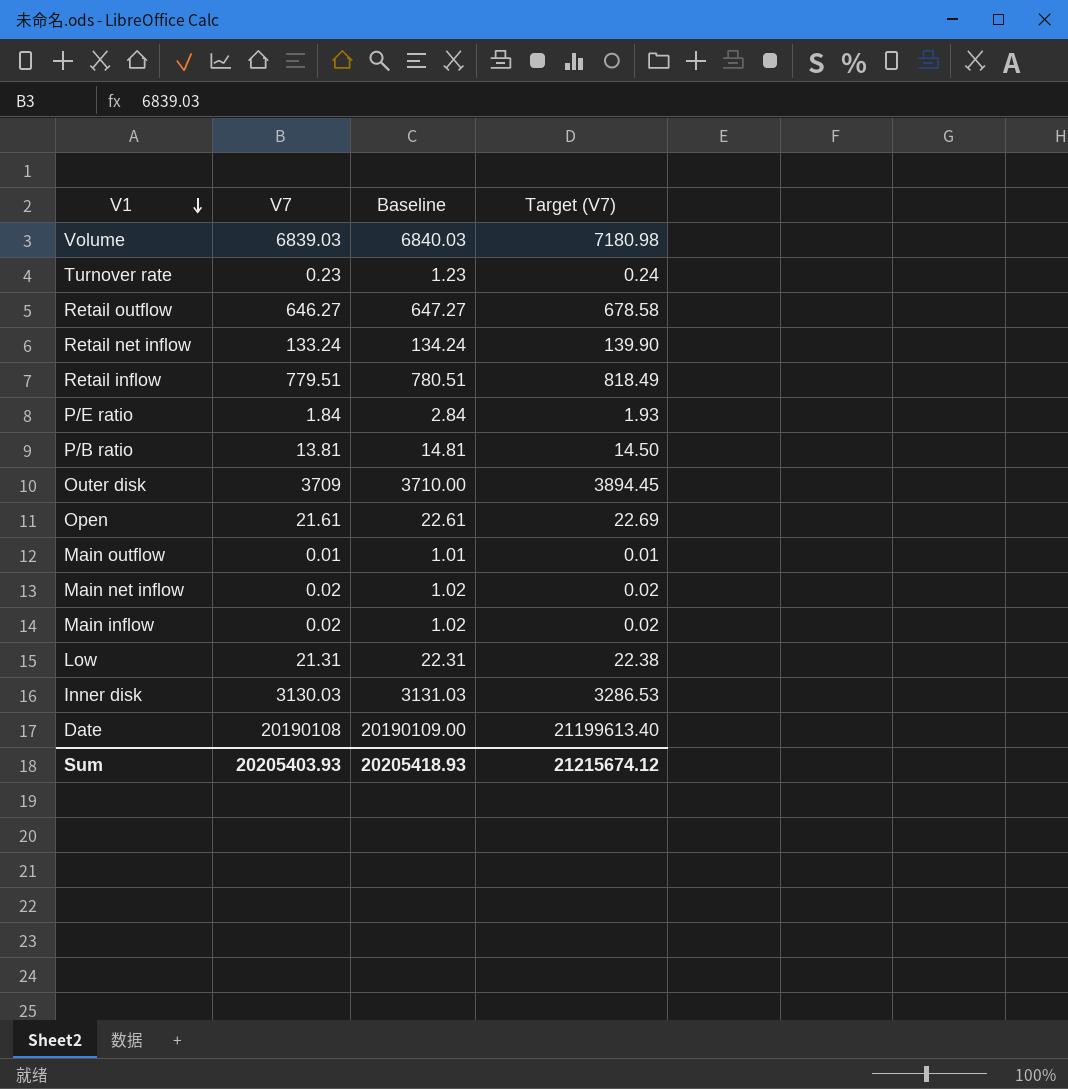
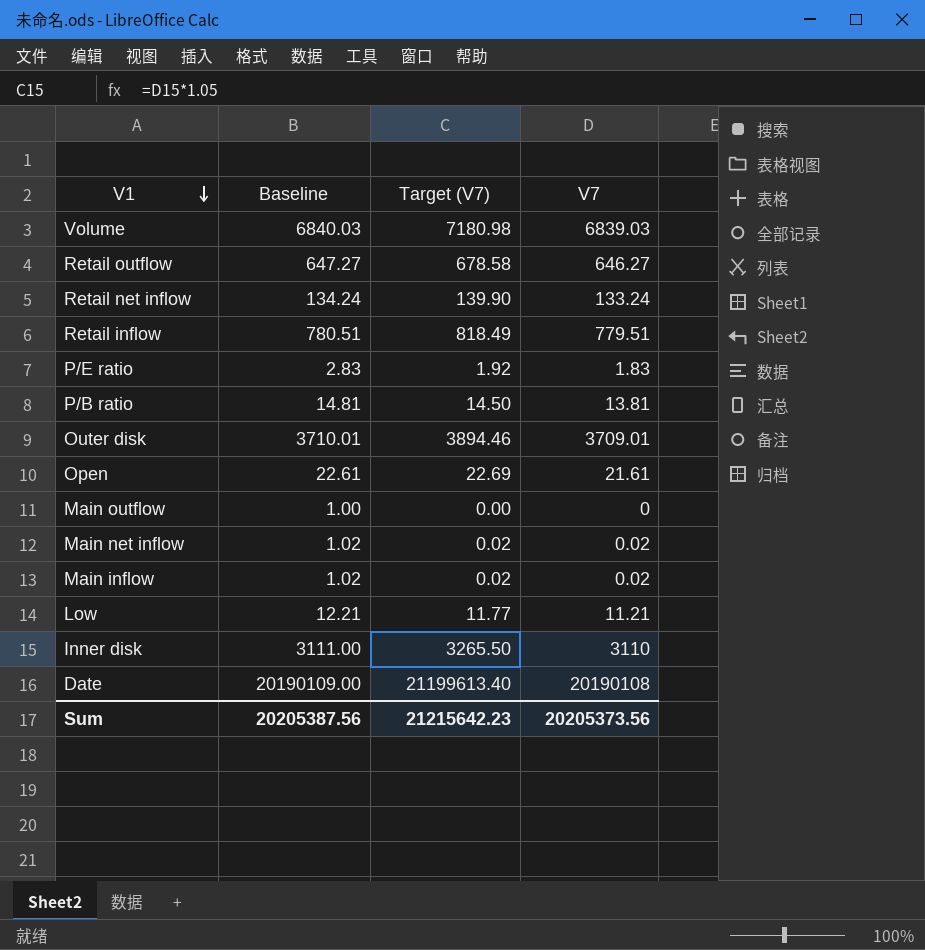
column V7 | position: 2 -> 4
row Turnover rate: 0.23 | 1.23 | 0.24 -> none
P/E ratio | Baseline: 2.84 -> 2.83
P/E ratio | Target (V7): 1.93 -> 1.92
P/E ratio | V7: 1.84 -> 1.83
Outer disk | Baseline: 3710.00 -> 3710.01
Outer disk | Target (V7): 3894.45 -> 3894.46
Outer disk | V7: 3709 -> 3709.01
Main outflow | Baseline: 1.01 -> 1.00
Main outflow | Target (V7): 0.01 -> 0.00
Main outflow | V7: 0.01 -> 0
Low | Baseline: 22.31 -> 12.21
Low | Target (V7): 22.38 -> 11.77
Low | V7: 21.31 -> 11.21
Inner disk | Baseline: 3131.03 -> 3111.00
Inner disk | Target (V7): 3286.53 -> 3265.50
Inner disk | V7: 3130.03 -> 3110
Sum | Baseline: 20205418.93 -> 20205387.56
Sum | Target (V7): 21215674.12 -> 21215642.23
Sum | V7: 20205403.93 -> 20205373.56

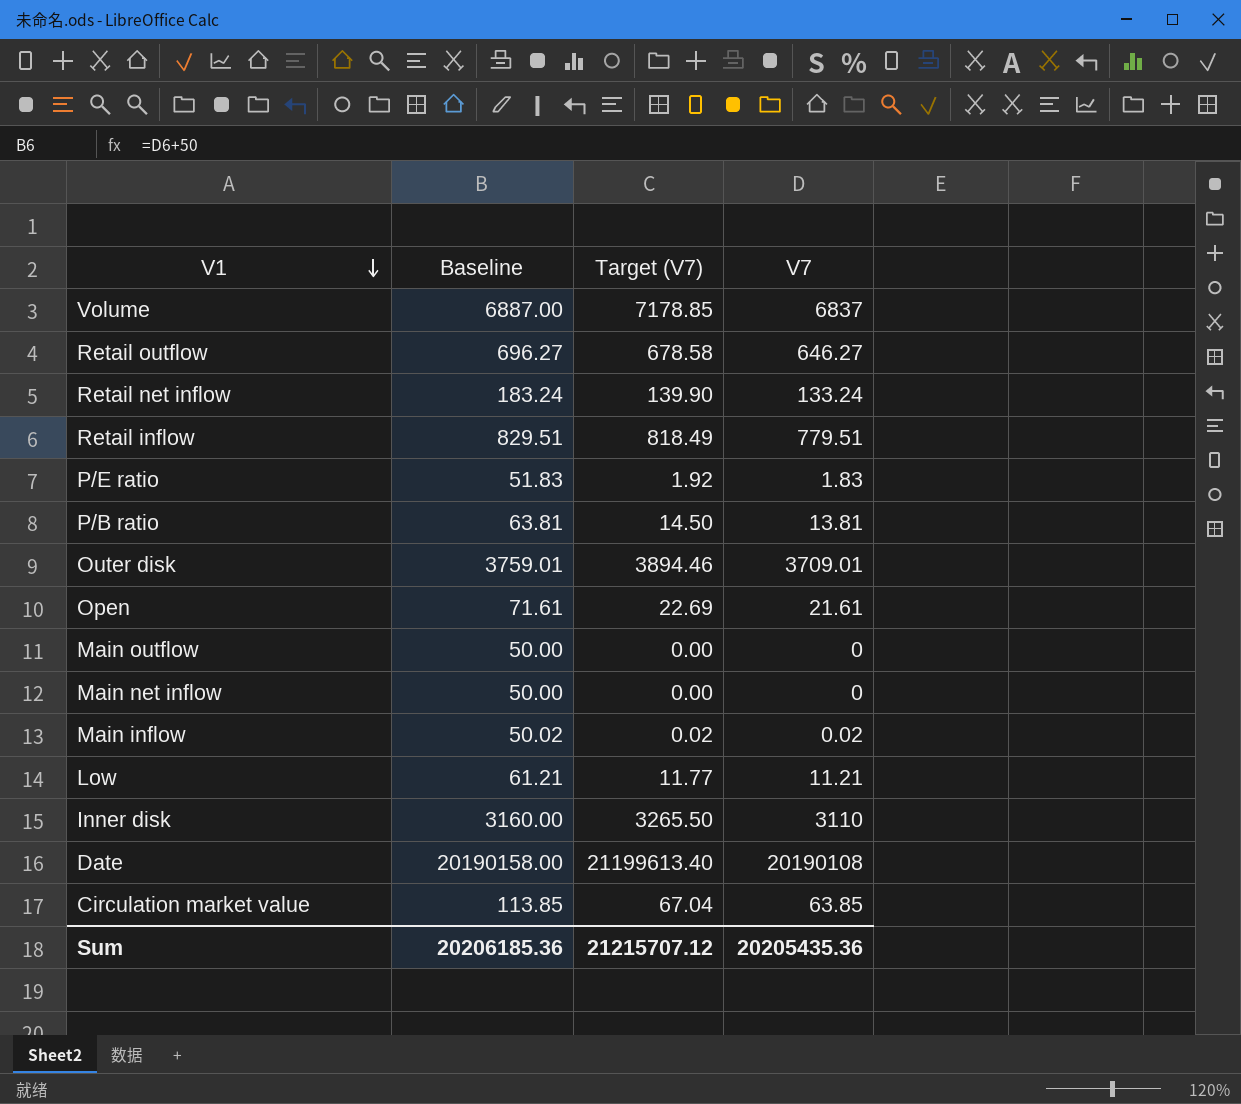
column Baseline | formula: [V7] + 1 -> [V7] + 50
Volume | Target (V7): 7180.98 -> 7178.85
Volume | V7: 6839.03 -> 6837
Main net inflow | Target (V7): 0.02 -> 0.00
Main net inflow | V7: 0.02 -> 0
row Circulation market value: none -> 113.85 | 67.04 | 63.85
Sum | Baseline: 20205387.56 -> 20206185.36
Sum | Target (V7): 21215642.23 -> 21215707.12
Sum | V7: 20205373.56 -> 20205435.36

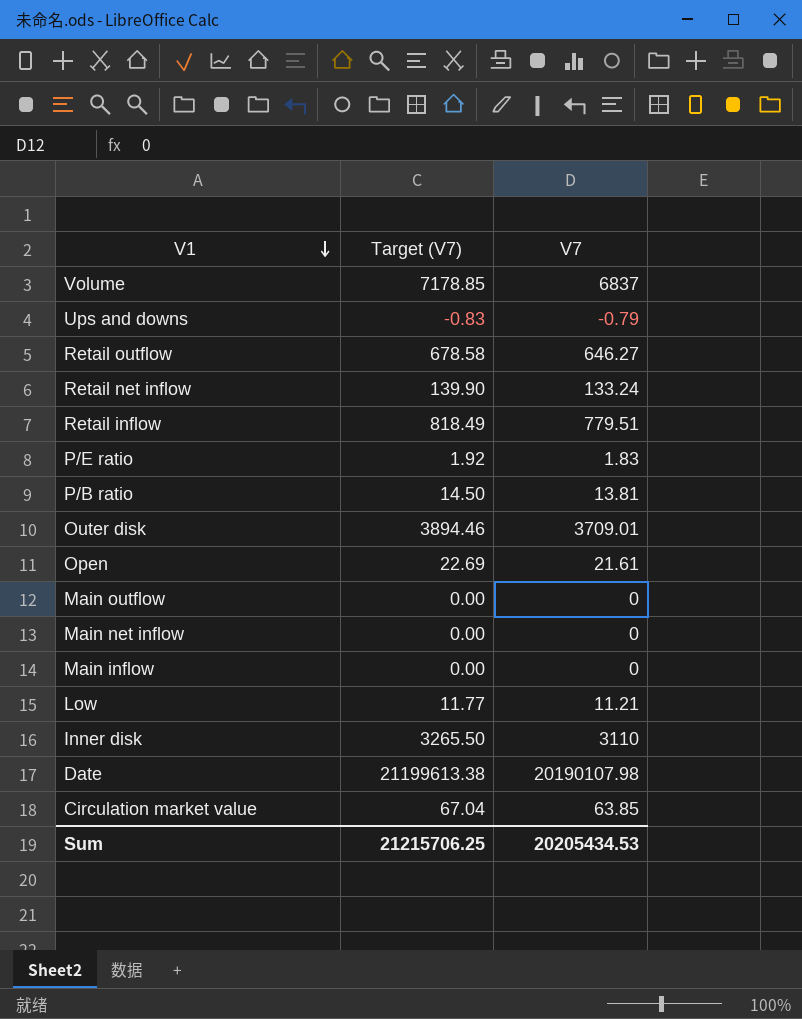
column Baseline | formula: [V7] + 50 -> none
row Ups and downs: none -> -0.83 | -0.79
Main inflow | Target (V7): 0.02 -> 0.00
Main inflow | V7: 0.02 -> 0
Date | Target (V7): 21199613.40 -> 21199613.38
Date | V7: 20190108 -> 20190107.98
Sum | Target (V7): 21215707.12 -> 21215706.25
Sum | V7: 20205435.36 -> 20205434.53

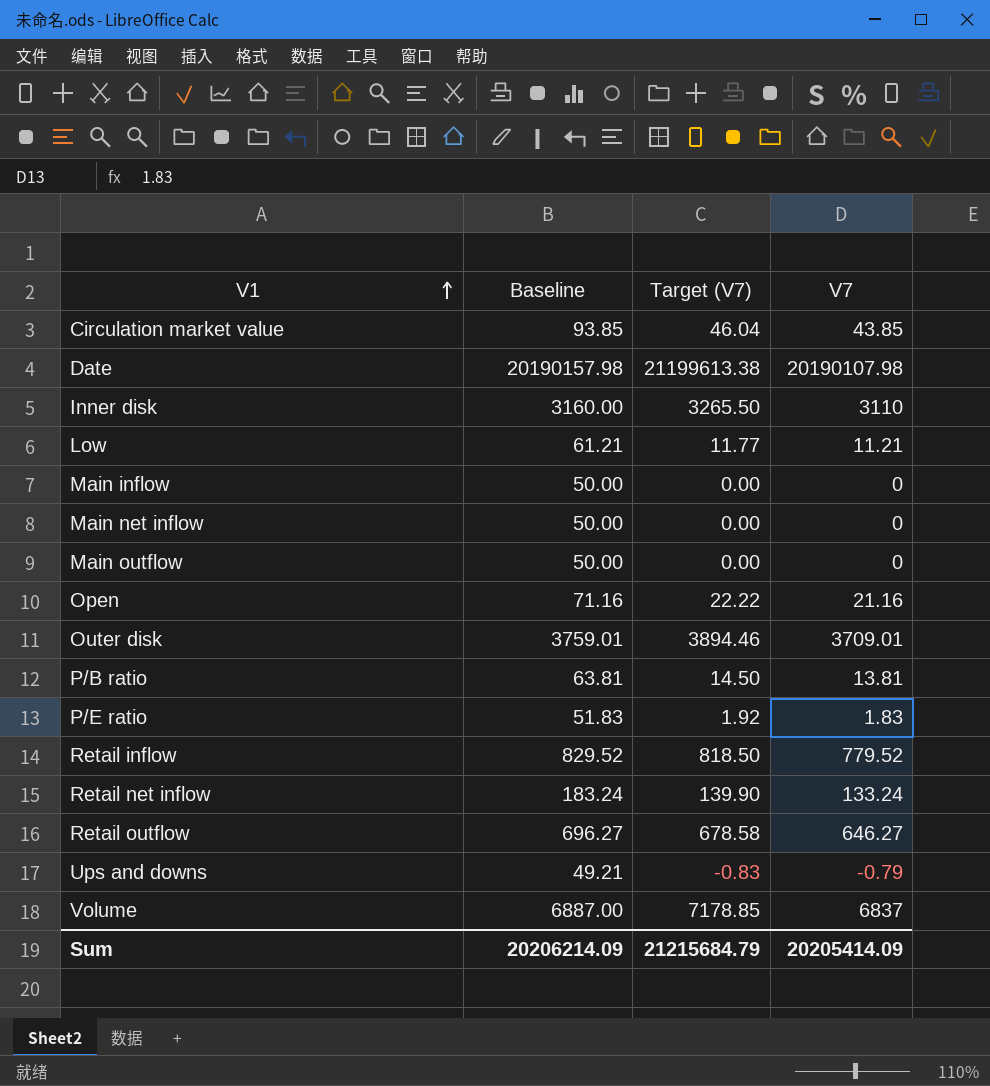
row order: V1 descending -> V1 ascending
column Baseline | formula: none -> [V7] + 50
Circulation market value | Target (V7): 67.04 -> 46.04
Circulation market value | V7: 63.85 -> 43.85
Open | Target (V7): 22.69 -> 22.22
Open | V7: 21.61 -> 21.16
Retail inflow | Target (V7): 818.49 -> 818.50
Retail inflow | V7: 779.51 -> 779.52
Sum | Target (V7): 21215706.25 -> 21215684.79
Sum | V7: 20205434.53 -> 20205414.09

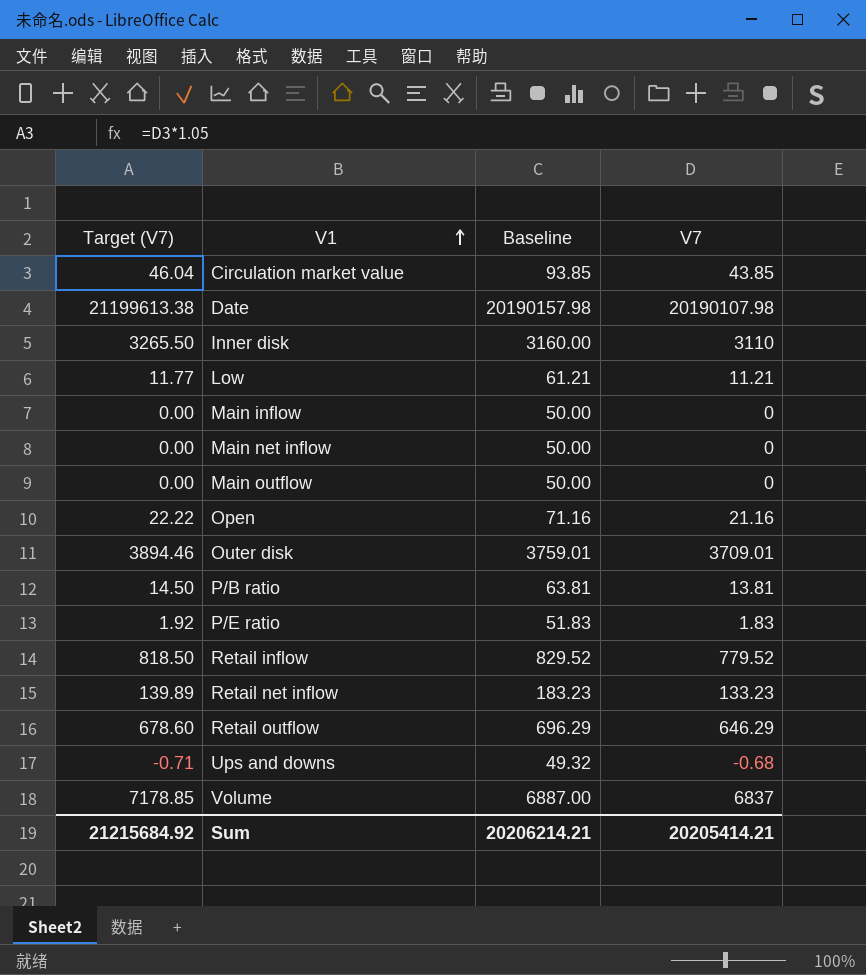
column Target (V7) | position: 3 -> 1
Retail net inflow | Target (V7): 139.90 -> 139.89
Retail net inflow | Baseline: 183.24 -> 183.23
Retail net inflow | V7: 133.24 -> 133.23
Retail outflow | Target (V7): 678.58 -> 678.60
Retail outflow | Baseline: 696.27 -> 696.29
Retail outflow | V7: 646.27 -> 646.29
Ups and downs | Target (V7): -0.83 -> -0.71
Ups and downs | Baseline: 49.21 -> 49.32
Ups and downs | V7: -0.79 -> -0.68
Sum | Target (V7): 21215684.79 -> 21215684.92
Sum | Baseline: 20206214.09 -> 20206214.21
Sum | V7: 20205414.09 -> 20205414.21

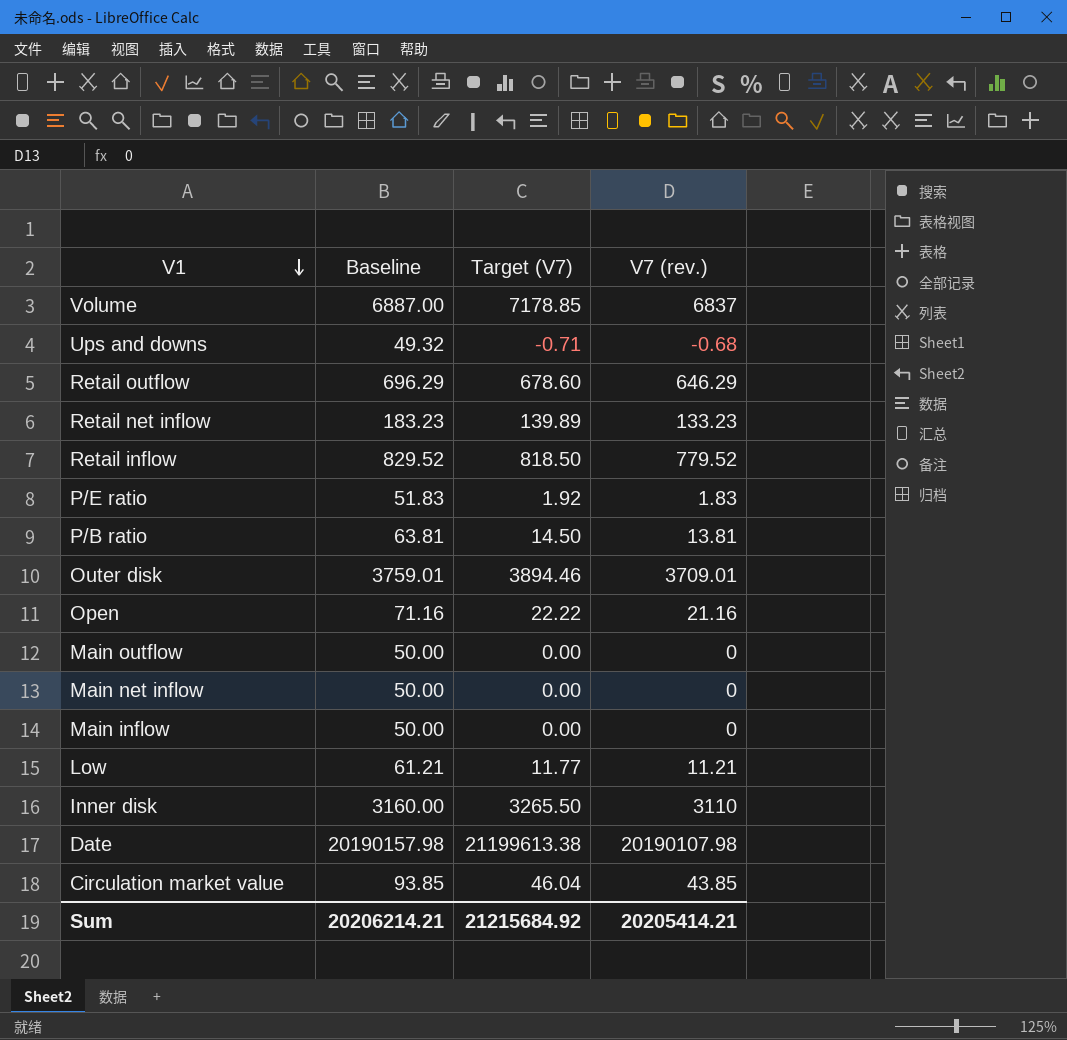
row order: V1 ascending -> V1 descending
column Target (V7) | position: 1 -> 3
column name: V7 -> V7 (rev.)

